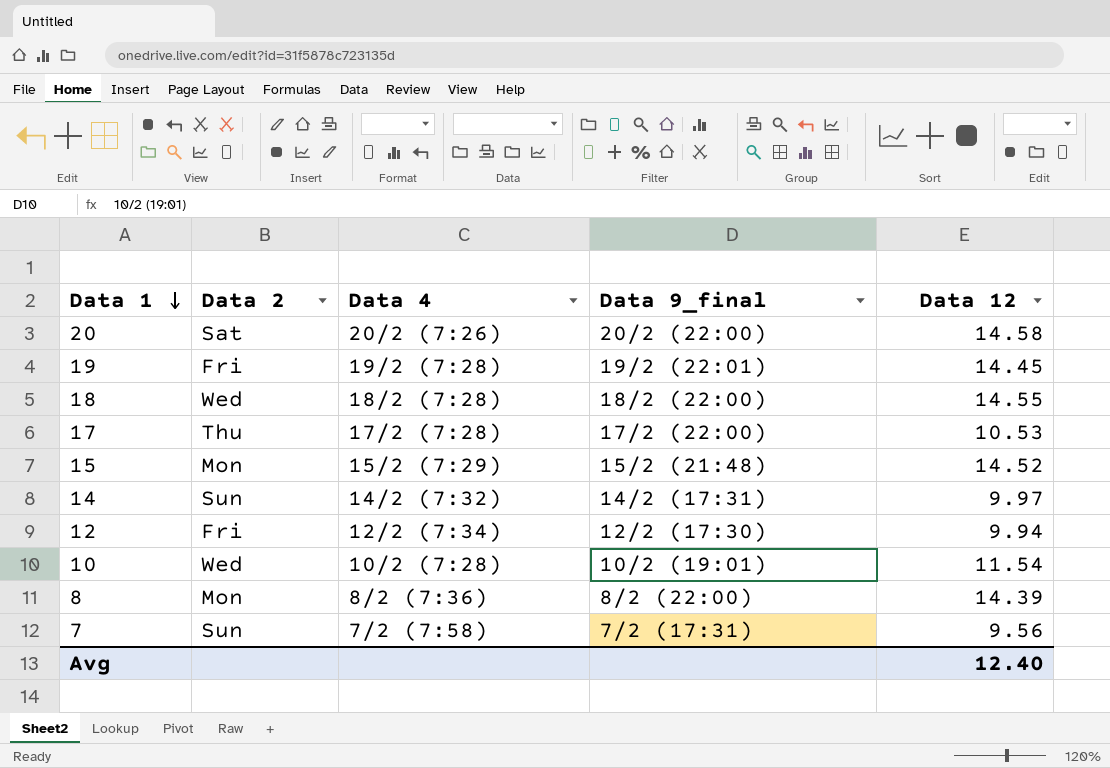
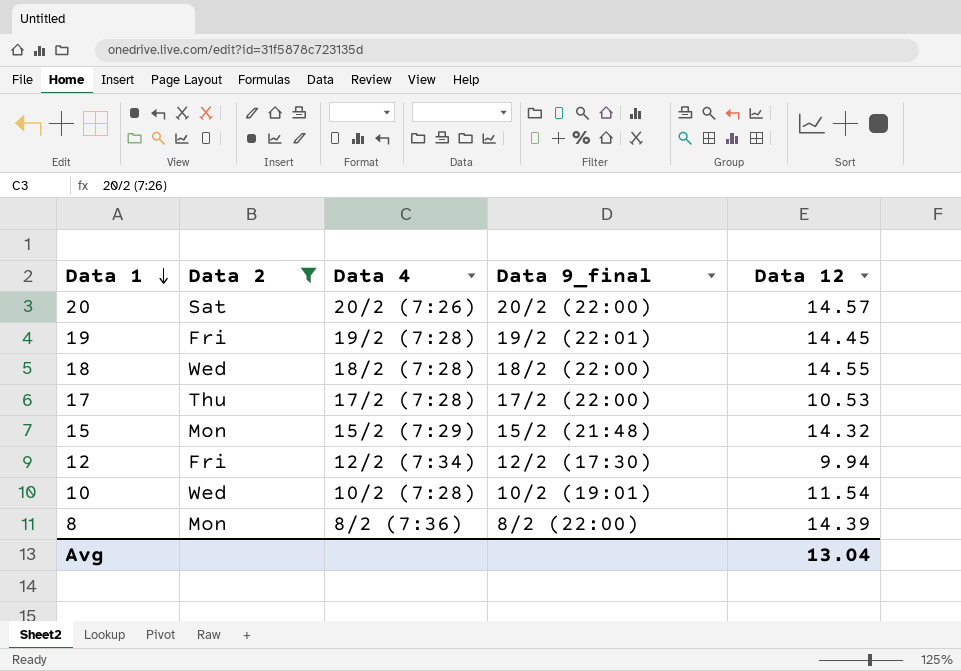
filter: none -> Data 2 != Sun
20 | Data 12: 14.58 -> 14.57
15 | Data 12: 14.52 -> 14.32
Avg | Data 12: 12.40 -> 13.04

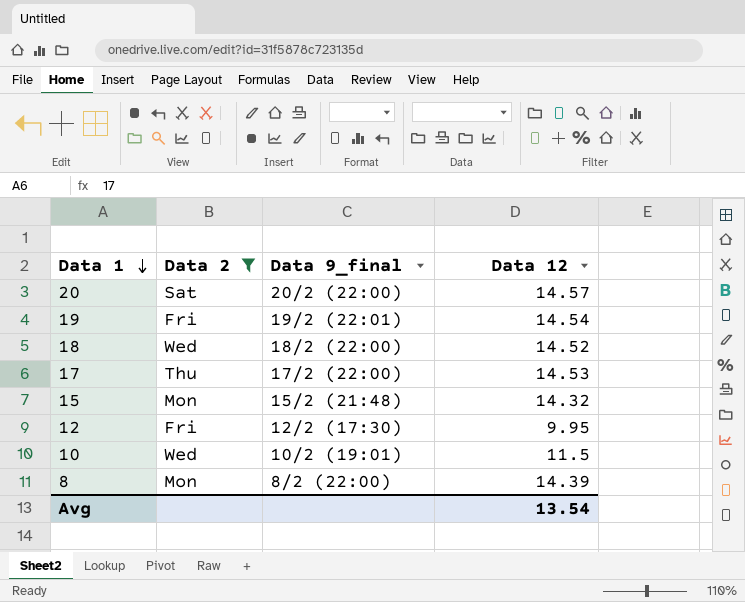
column Data 4 | position: 3 -> none
19 | Data 12: 14.45 -> 14.54
18 | Data 12: 14.55 -> 14.52
17 | Data 12: 10.53 -> 14.53
12 | Data 12: 9.94 -> 9.95
10 | Data 12: 11.54 -> 11.5
Avg | Data 12: 13.04 -> 13.54

